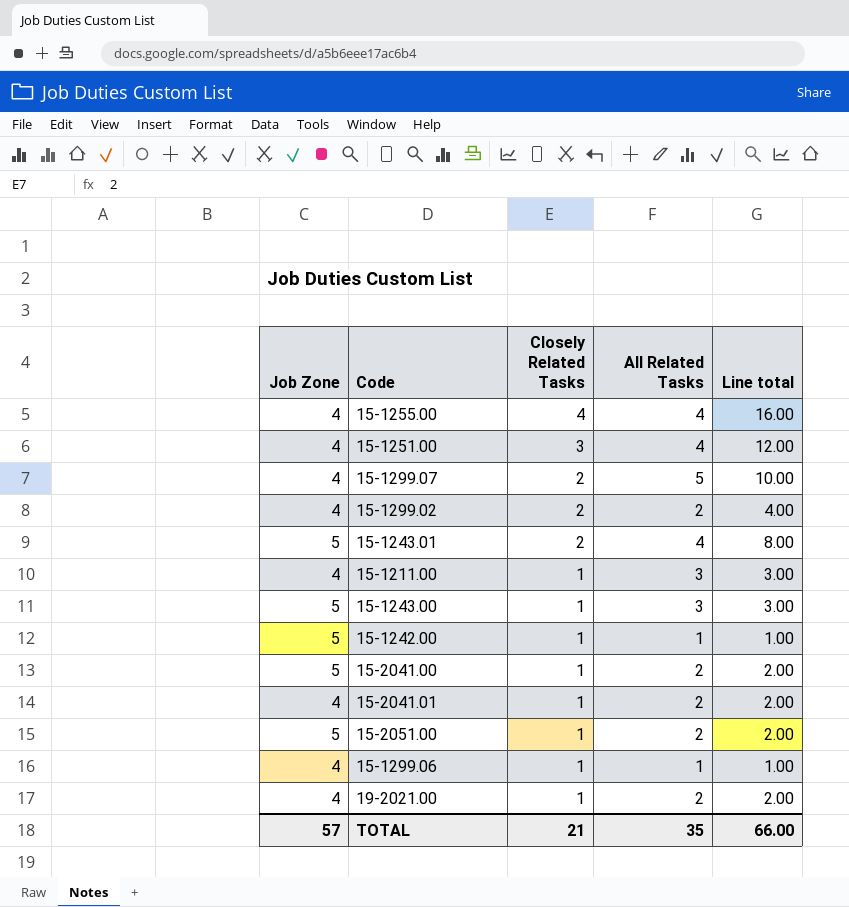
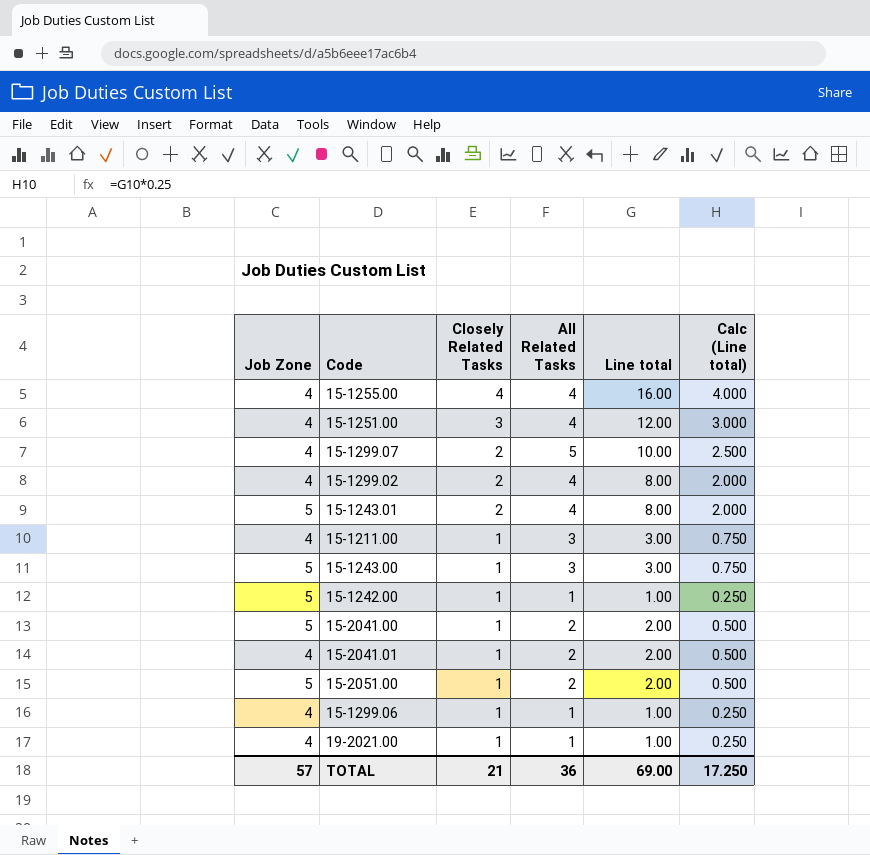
column Calc (Line total) | formula: none -> [Line total] * 0.25
15-1299.02 | All Related Tasks: 2 -> 4
15-1299.02 | Line total: 4.00 -> 8.00
19-2021.00 | All Related Tasks: 2 -> 1
19-2021.00 | Line total: 2.00 -> 1.00
TOTAL | All Related Tasks: 35 -> 36
TOTAL | Line total: 66.00 -> 69.00

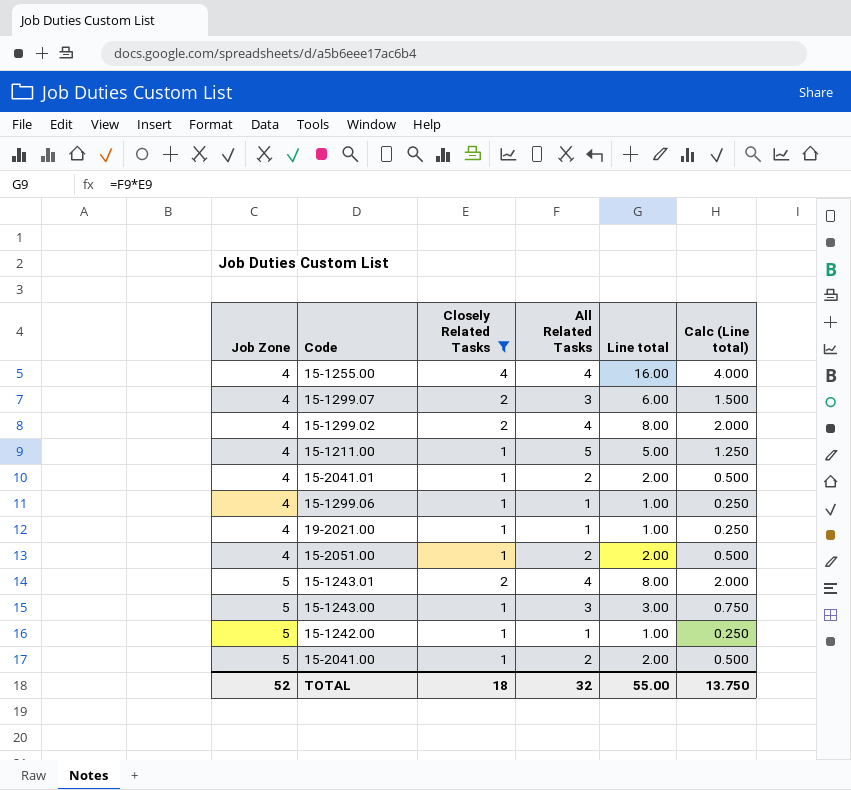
filter: none -> Closely Related Tasks != 3
row order: Closely Related Tasks descending -> Job Zone ascending
15-1299.07 | All Related Tasks: 5 -> 3
15-1299.07 | Line total: 10.00 -> 6.00
15-1299.07 | Calc (Line total): 2.500 -> 1.500
15-1211.00 | All Related Tasks: 3 -> 5
15-1211.00 | Line total: 3.00 -> 5.00
15-1211.00 | Calc (Line total): 0.750 -> 1.250
15-2051.00 | Job Zone: 5 -> 4
TOTAL | Job Zone: 57 -> 52
TOTAL | Closely Related Tasks: 21 -> 18
TOTAL | All Related Tasks: 36 -> 32
TOTAL | Line total: 69.00 -> 55.00
TOTAL | Calc (Line total): 17.250 -> 13.750

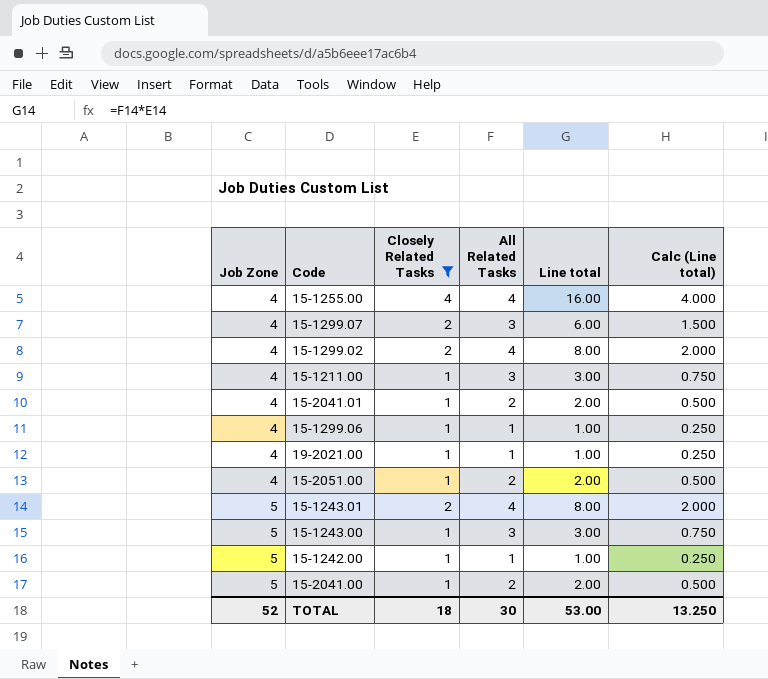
15-1211.00 | All Related Tasks: 5 -> 3
15-1211.00 | Line total: 5.00 -> 3.00
15-1211.00 | Calc (Line total): 1.250 -> 0.750
TOTAL | All Related Tasks: 32 -> 30
TOTAL | Line total: 55.00 -> 53.00
TOTAL | Calc (Line total): 13.750 -> 13.250

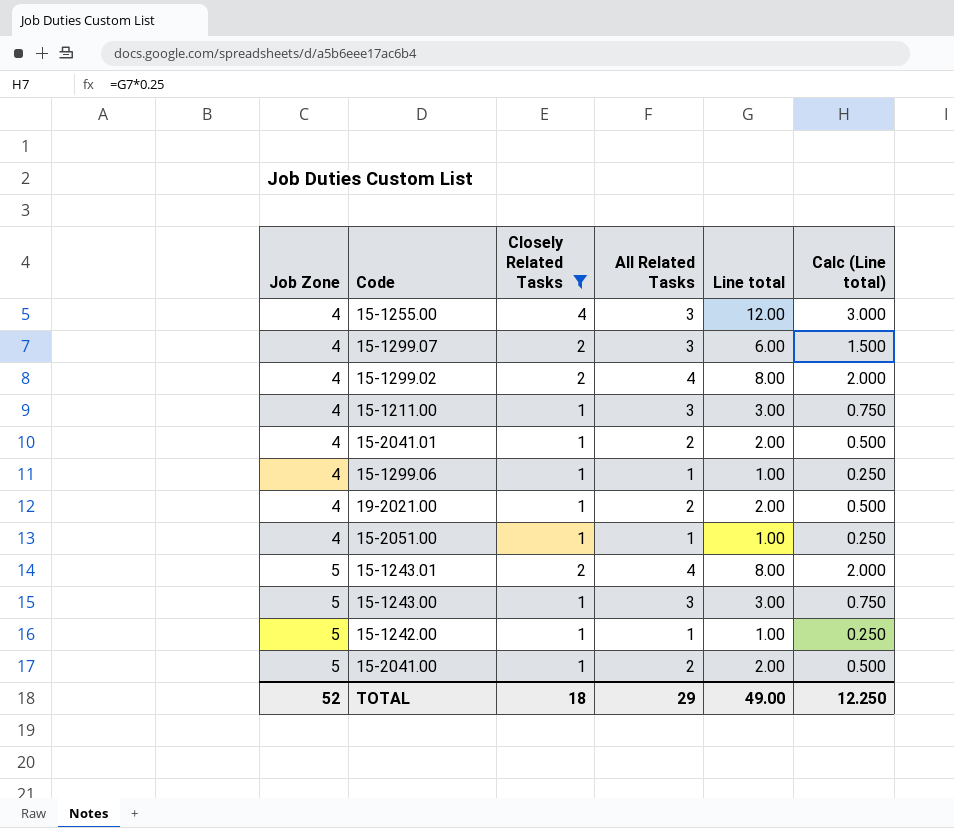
15-1255.00 | All Related Tasks: 4 -> 3
15-1255.00 | Line total: 16.00 -> 12.00
15-1255.00 | Calc (Line total): 4.000 -> 3.000
19-2021.00 | All Related Tasks: 1 -> 2
19-2021.00 | Line total: 1.00 -> 2.00
19-2021.00 | Calc (Line total): 0.250 -> 0.500
15-2051.00 | All Related Tasks: 2 -> 1
15-2051.00 | Line total: 2.00 -> 1.00
15-2051.00 | Calc (Line total): 0.500 -> 0.250
TOTAL | All Related Tasks: 30 -> 29
TOTAL | Line total: 53.00 -> 49.00
TOTAL | Calc (Line total): 13.250 -> 12.250

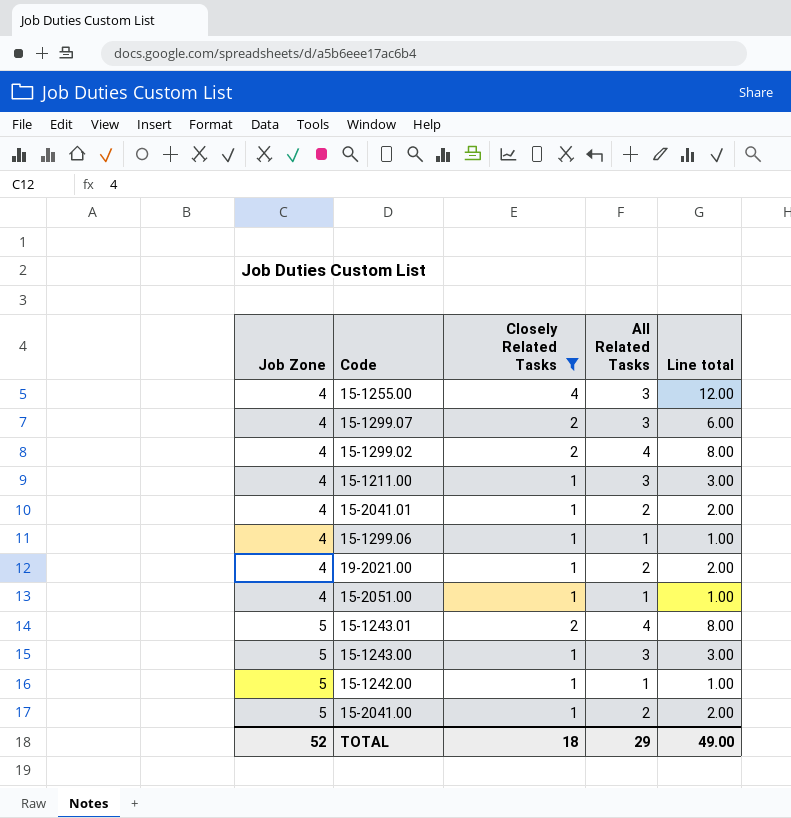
column Calc (Line total) | formula: [Line total] * 0.25 -> none

